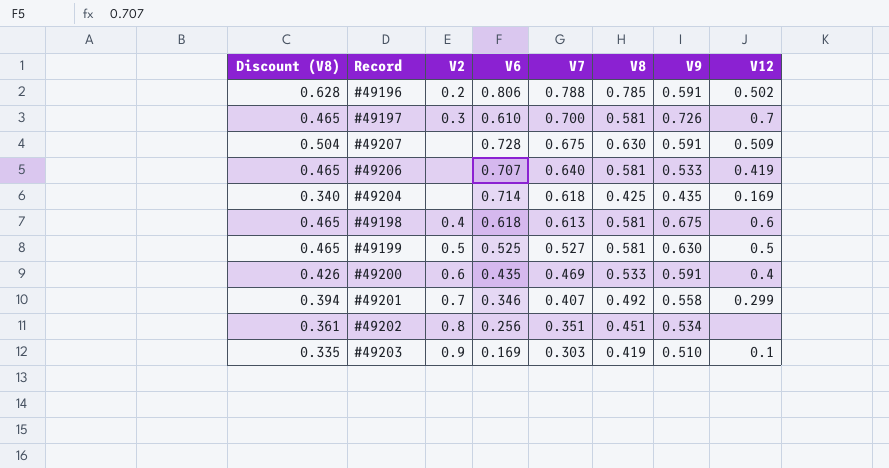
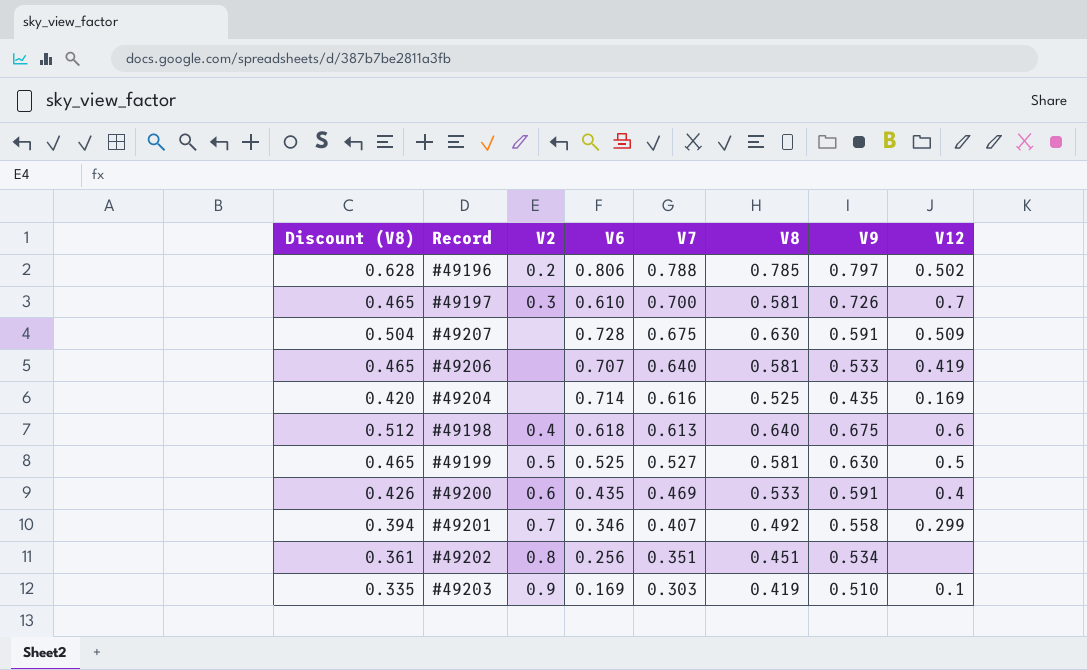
#49196 | V9: 0.591 -> 0.797
#49204 | Discount (V8): 0.340 -> 0.420
#49204 | V7: 0.618 -> 0.616
#49204 | V8: 0.425 -> 0.525
#49198 | Discount (V8): 0.465 -> 0.512
#49198 | V8: 0.581 -> 0.640

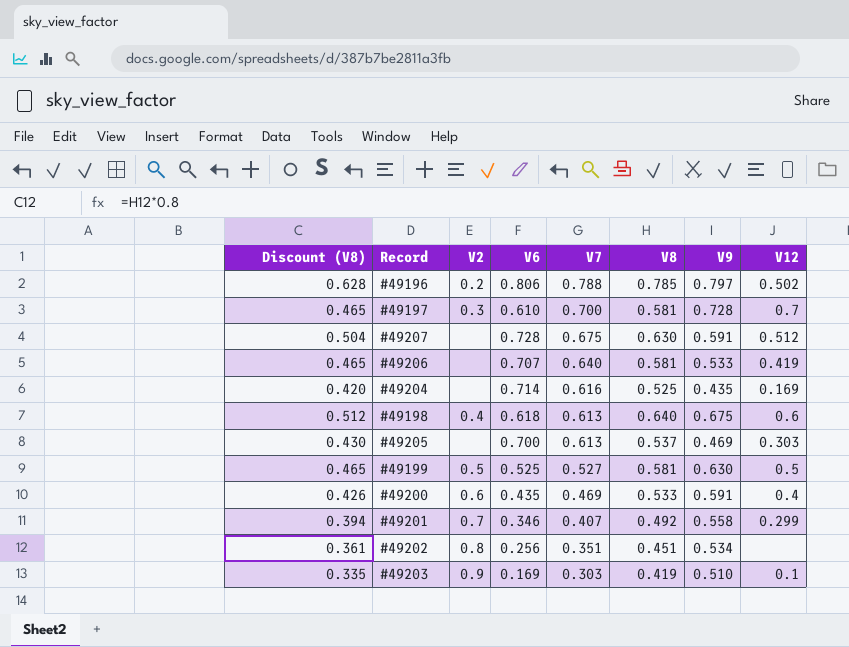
#49197 | V9: 0.726 -> 0.728
#49207 | V12: 0.509 -> 0.512
row #49205: none -> 0.430 | none | 0.700 | 0.613 | 0.537 | 0.469 | 0.303

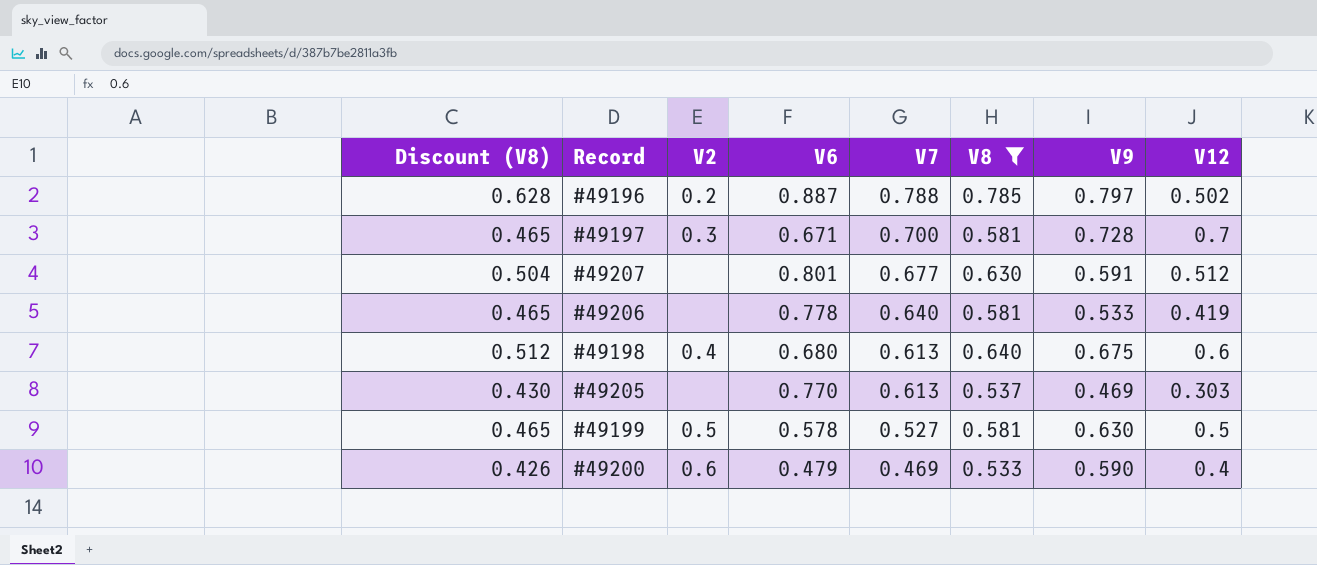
filter: none -> V8 >= 0.533
#49196 | V6: 0.806 -> 0.887
#49197 | V6: 0.610 -> 0.671
#49207 | V6: 0.728 -> 0.801
#49207 | V7: 0.675 -> 0.677
#49206 | V6: 0.707 -> 0.778
#49198 | V6: 0.618 -> 0.680
#49205 | V6: 0.700 -> 0.770
#49199 | V6: 0.525 -> 0.578
#49200 | V6: 0.435 -> 0.479
#49200 | V9: 0.591 -> 0.590

